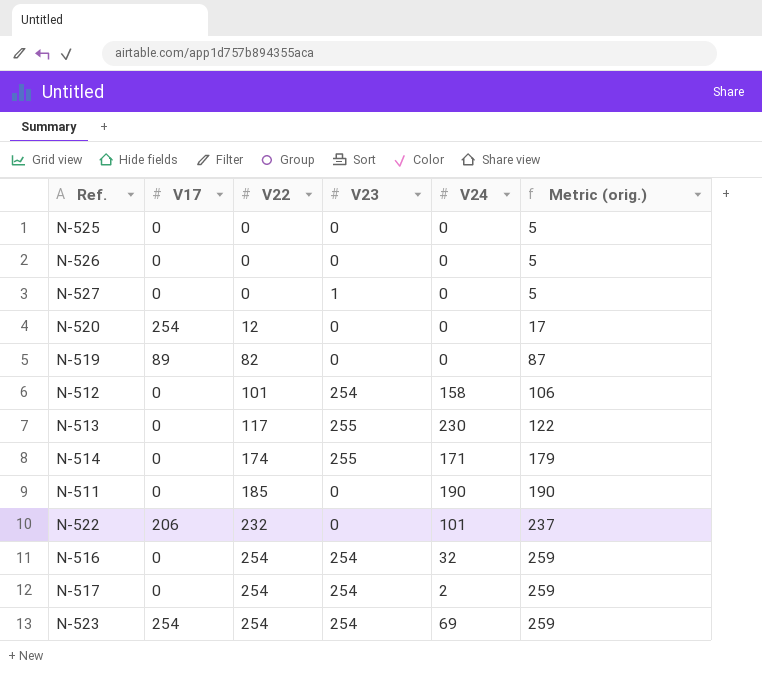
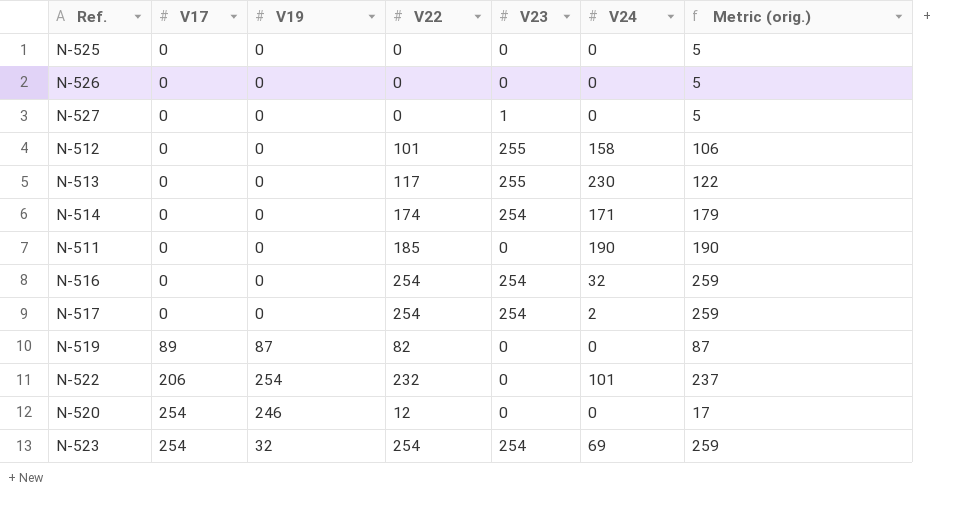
row order: V22 ascending -> V17 ascending
column V19 | position: none -> 3
N-512 | V23: 254 -> 255
N-514 | V23: 255 -> 254

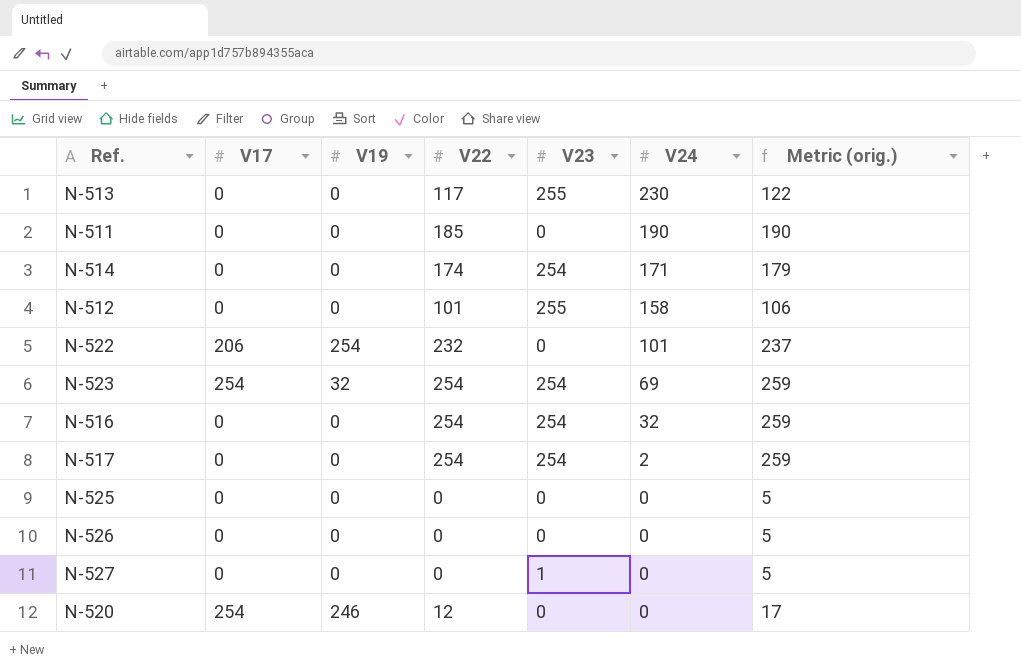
row order: V17 ascending -> V24 descending
row N-519: 89 | 87 | 82 | 0 | 0 | 87 -> none

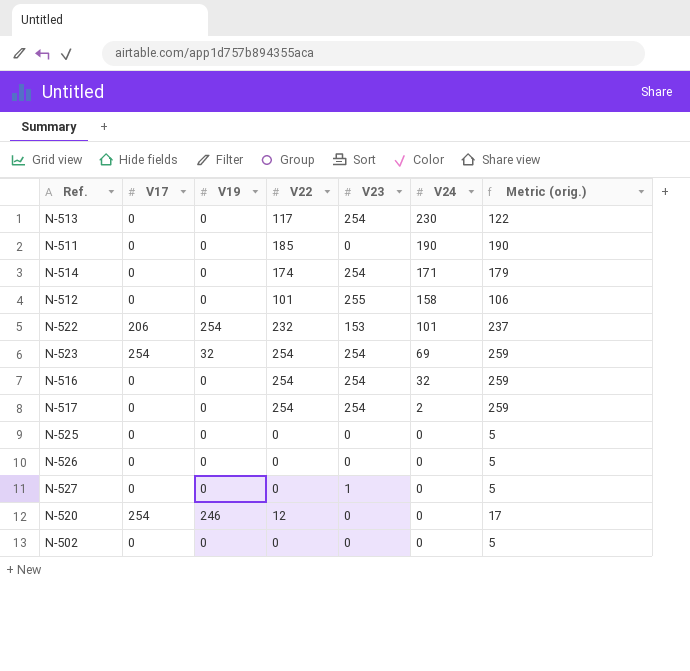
N-513 | V23: 255 -> 254
N-522 | V23: 0 -> 153
row N-502: none -> 0 | 0 | 0 | 0 | 0 | 5

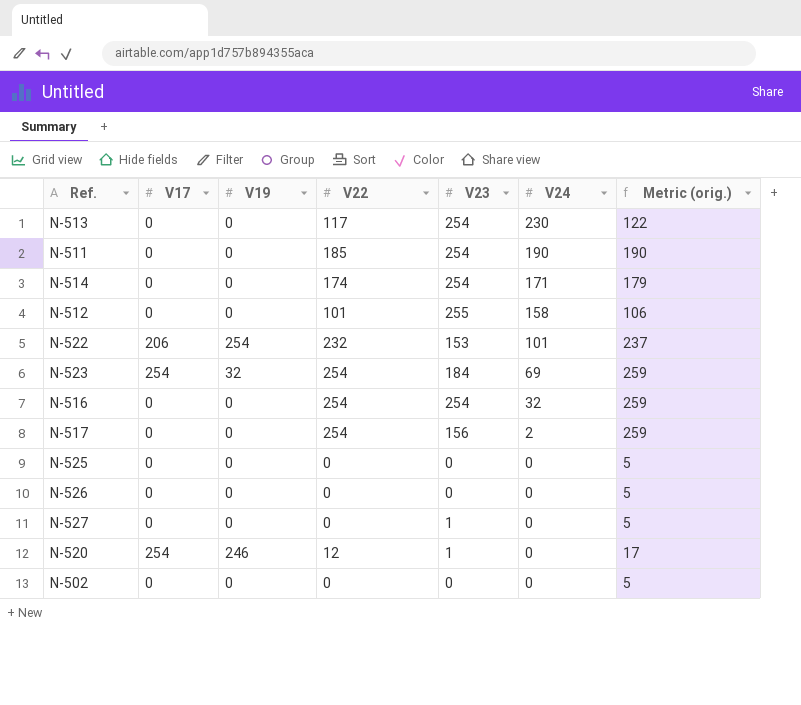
N-511 | V23: 0 -> 254
N-523 | V23: 254 -> 184
N-517 | V23: 254 -> 156
N-520 | V23: 0 -> 1

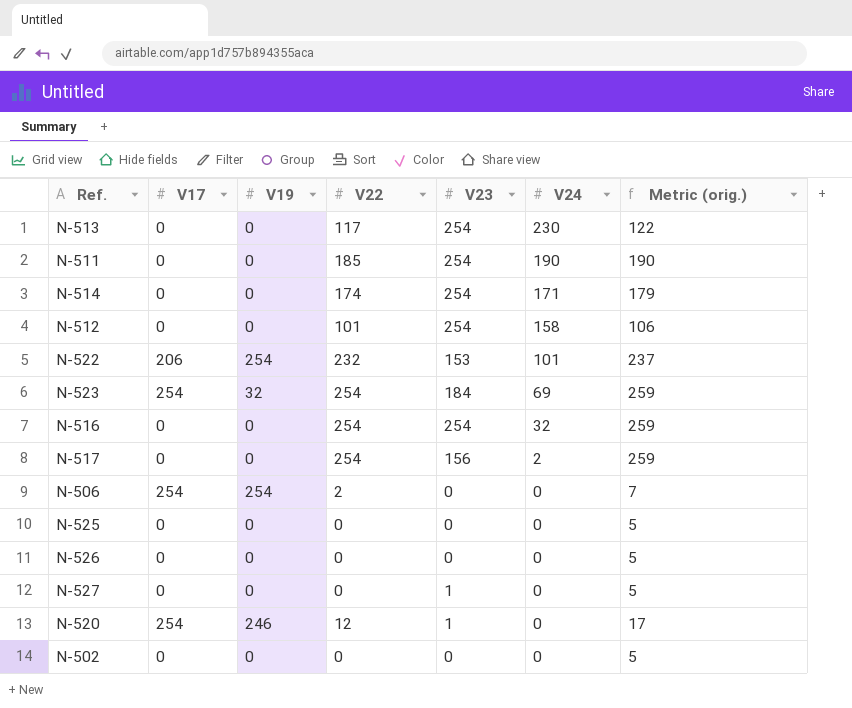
N-512 | V23: 255 -> 254
row N-506: none -> 254 | 254 | 2 | 0 | 0 | 7

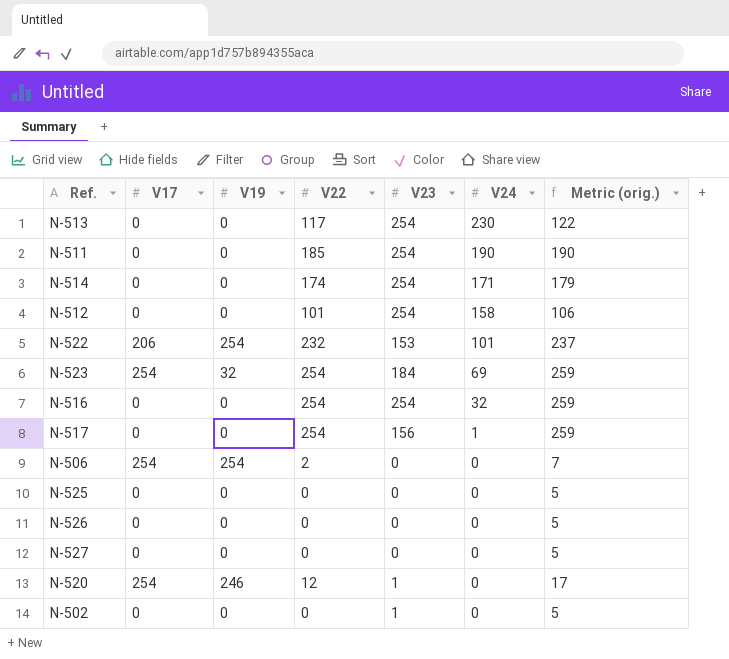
N-517 | V24: 2 -> 1
N-527 | V23: 1 -> 0
N-502 | V23: 0 -> 1

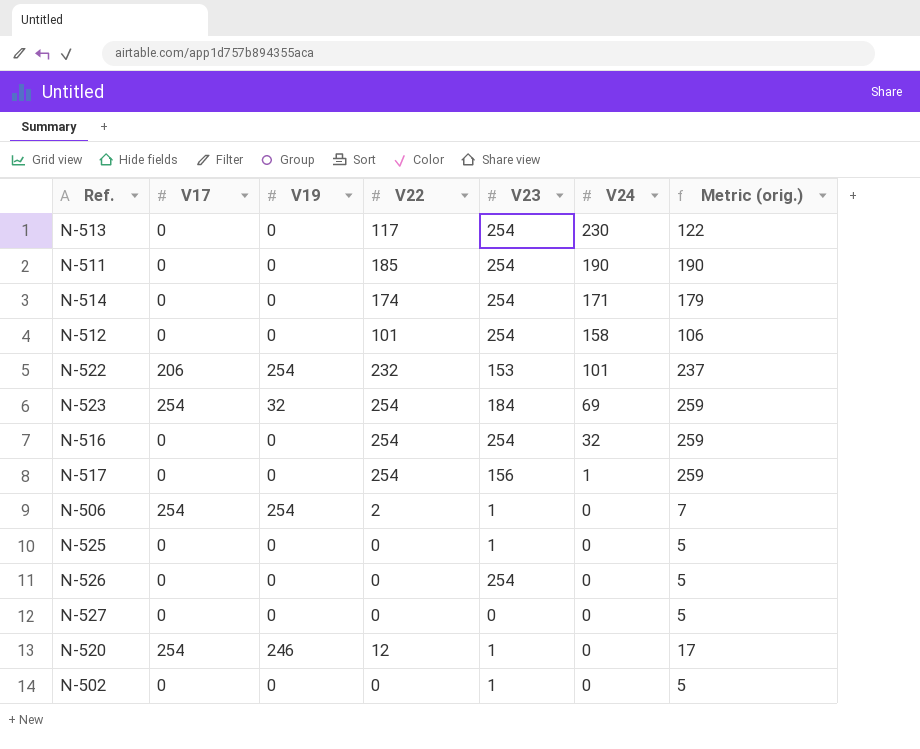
N-506 | V23: 0 -> 1
N-525 | V23: 0 -> 1
N-526 | V23: 0 -> 254

